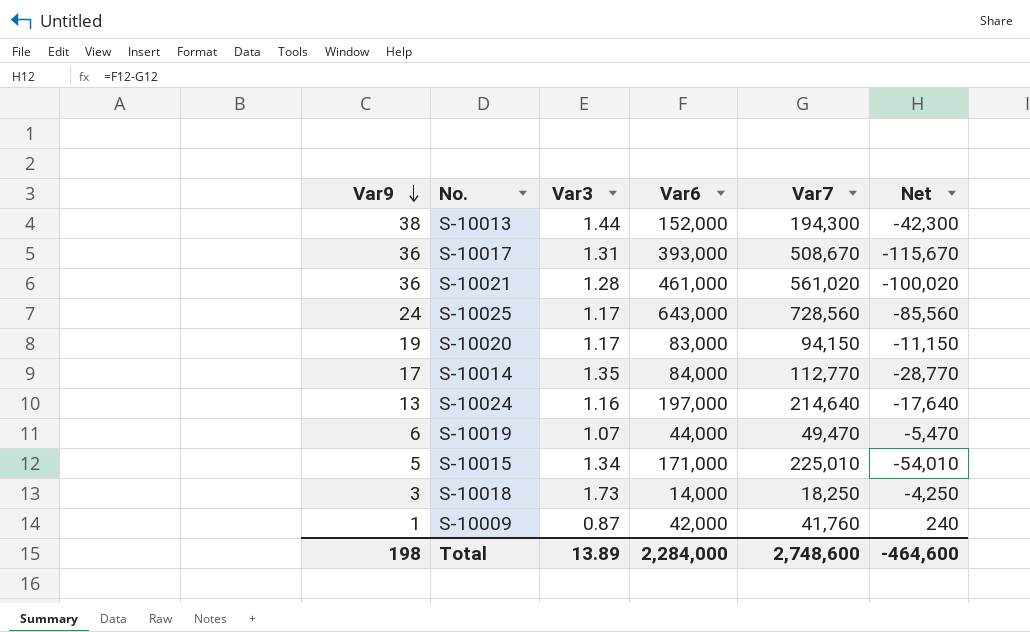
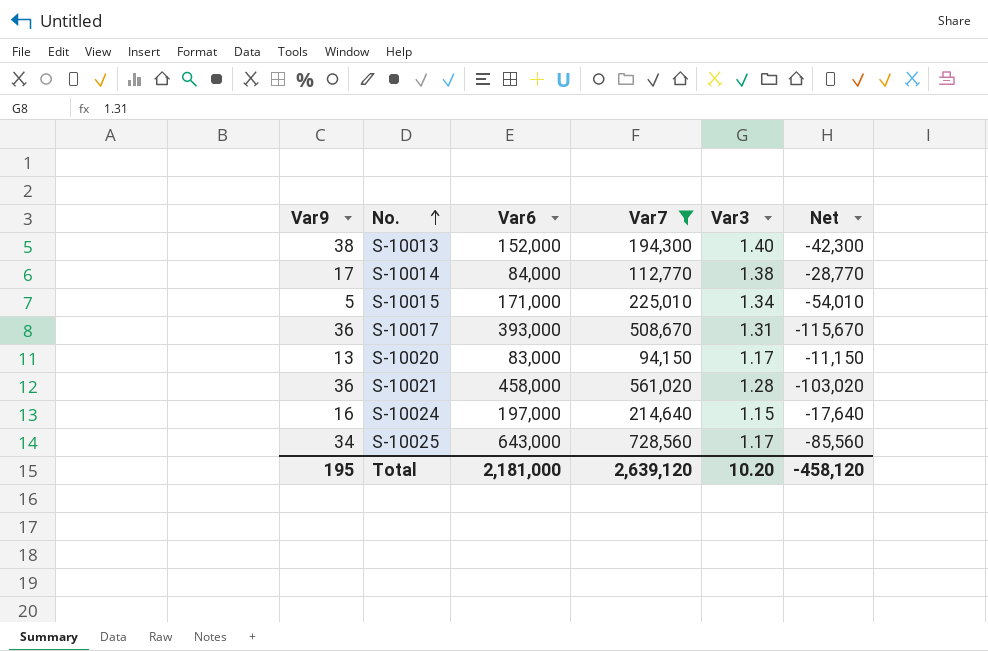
filter: none -> Var7 >= 94,150
row order: Var9 descending -> No. ascending
column Var3 | position: 3 -> 5
S-10013 | Var3: 1.44 -> 1.40
S-10014 | Var3: 1.35 -> 1.38
S-10020 | Var9: 19 -> 13
S-10021 | Var6: 461,000 -> 458,000
S-10021 | Net: -100,020 -> -103,020
S-10024 | Var9: 13 -> 16
S-10024 | Var3: 1.16 -> 1.15
S-10025 | Var9: 24 -> 34
Total | Var9: 198 -> 195
Total | Var6: 2,284,000 -> 2,181,000
Total | Var7: 2,748,600 -> 2,639,120
Total | Var3: 13.89 -> 10.20
Total | Net: -464,600 -> -458,120

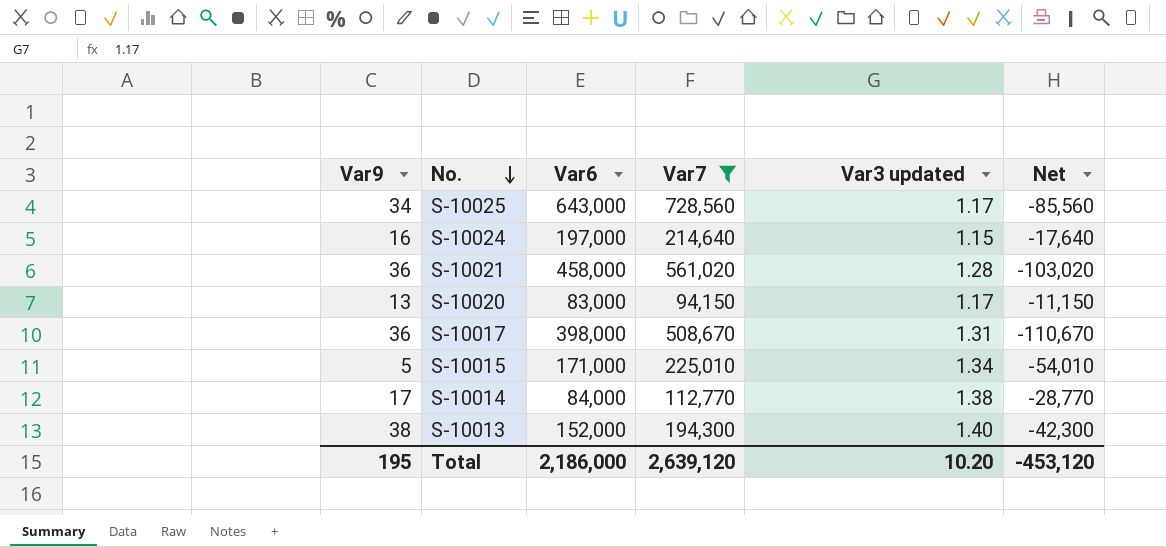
row order: No. ascending -> No. descending
column name: Var3 -> Var3 updated
S-10017 | Var6: 393,000 -> 398,000
S-10017 | Net: -115,670 -> -110,670
Total | Var6: 2,181,000 -> 2,186,000
Total | Net: -458,120 -> -453,120

